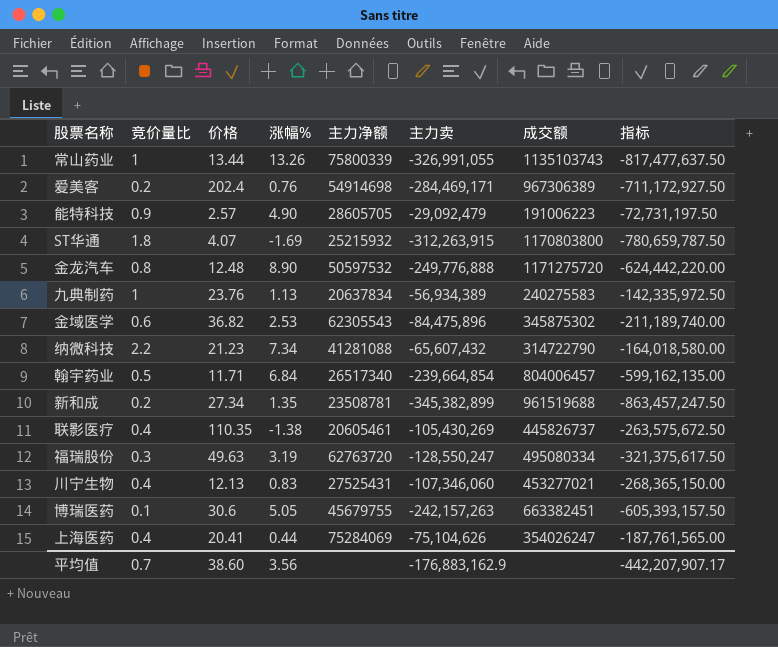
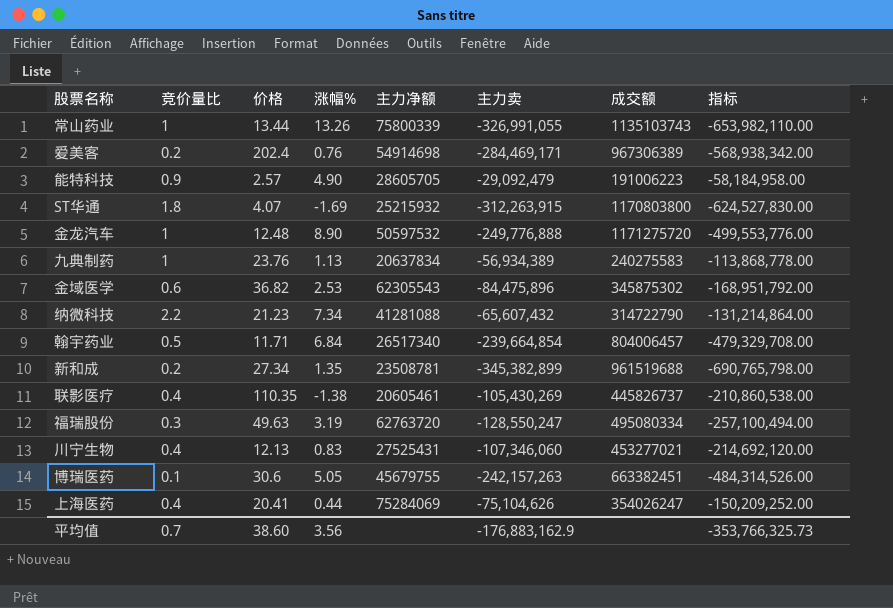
column 指标 | formula: [主力卖] * 2.5 -> [主力卖] * 2
金龙汽车 | 竞价量比: 0.8 -> 1
平均值 | 指标: -442,207,907.17 -> -353,766,325.73

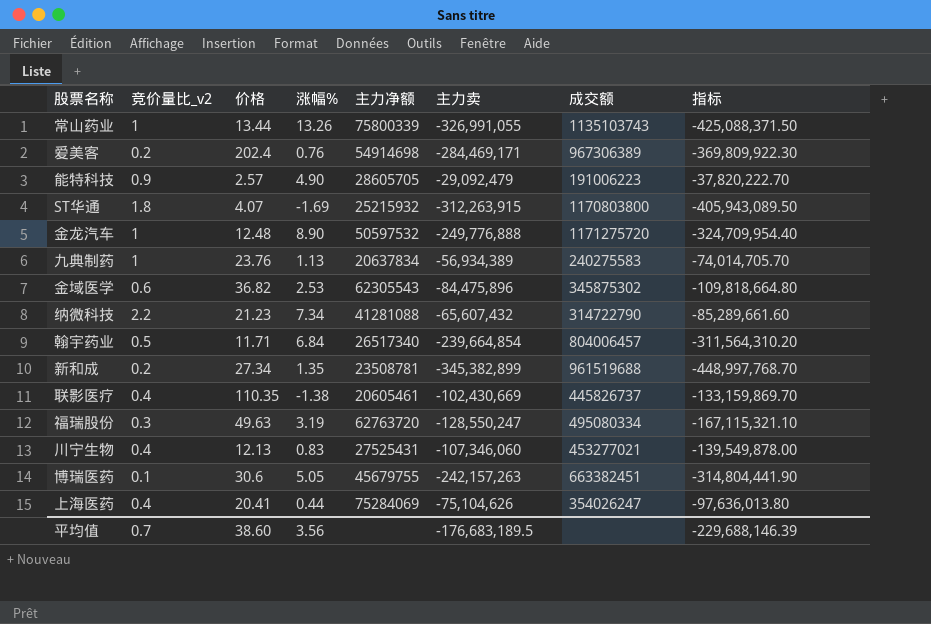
column name: 竞价量比 -> 竞价量比_v2
column 指标 | formula: [主力卖] * 2 -> [主力卖] * 1.3
联影医疗 | 主力卖: -105,430,269 -> -102,430,669
平均值 | 主力卖: -176,883,162.9 -> -176,683,189.5
平均值 | 指标: -353,766,325.73 -> -229,688,146.39

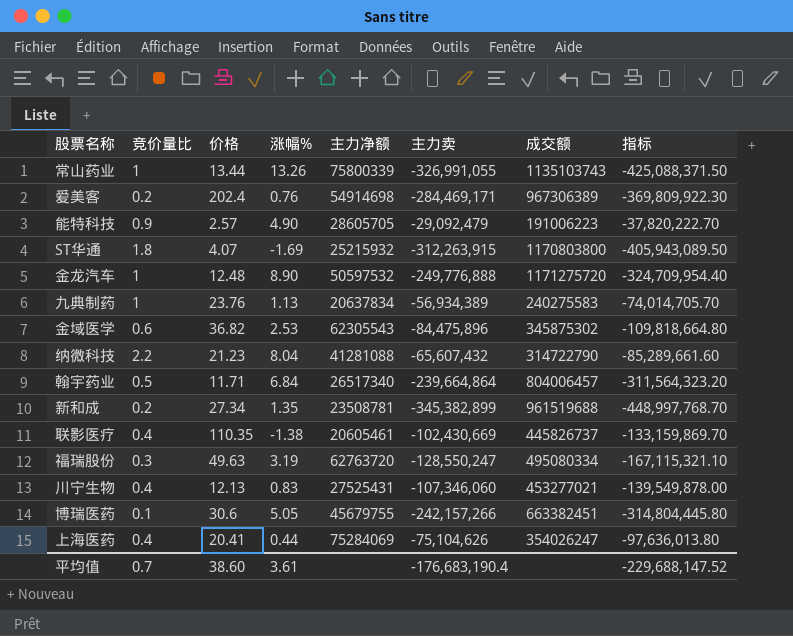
column name: 竞价量比_v2 -> 竞价量比
纳微科技 | 涨幅%: 7.34 -> 8.04
翰宇药业 | 主力卖: -239,664,854 -> -239,664,864
翰宇药业 | 指标: -311,564,310.20 -> -311,564,323.20
博瑞医药 | 主力卖: -242,157,263 -> -242,157,266
博瑞医药 | 指标: -314,804,441.90 -> -314,804,445.80
平均值 | 涨幅%: 3.56 -> 3.61
平均值 | 主力卖: -176,683,189.5 -> -176,683,190.4
平均值 | 指标: -229,688,146.39 -> -229,688,147.52

